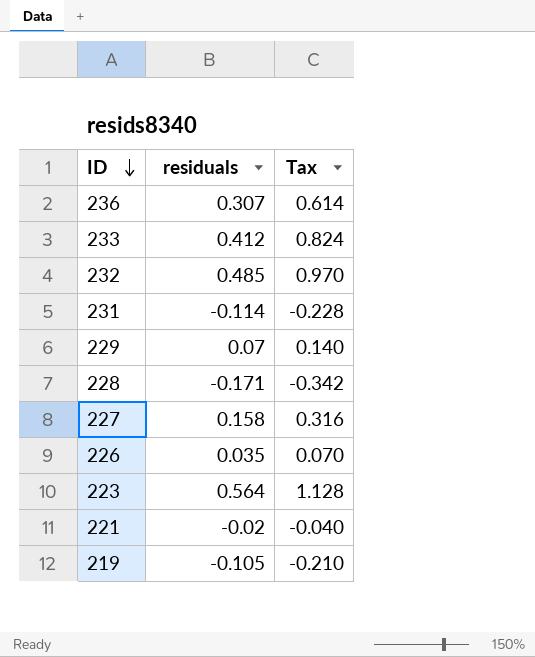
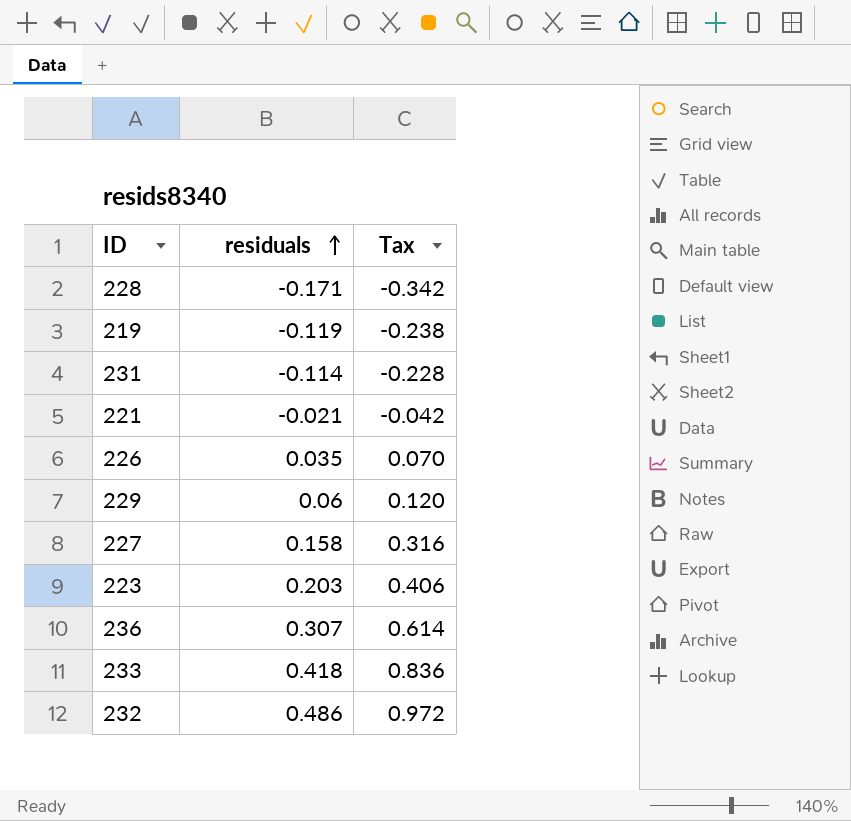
row order: ID descending -> residuals ascending
219 | residuals: -0.105 -> -0.119
219 | Tax: -0.210 -> -0.238
221 | residuals: -0.02 -> -0.021
221 | Tax: -0.040 -> -0.042
229 | residuals: 0.07 -> 0.06
229 | Tax: 0.140 -> 0.120
223 | residuals: 0.564 -> 0.203
223 | Tax: 1.128 -> 0.406
233 | residuals: 0.412 -> 0.418
233 | Tax: 0.824 -> 0.836
232 | residuals: 0.485 -> 0.486
232 | Tax: 0.970 -> 0.972

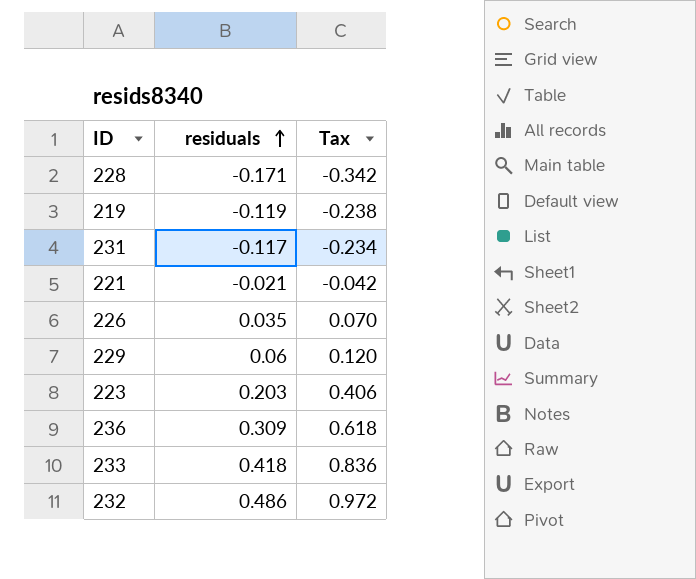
row 227: 0.158 | 0.316 -> none
231 | residuals: -0.114 -> -0.117
231 | Tax: -0.228 -> -0.234
236 | residuals: 0.307 -> 0.309
236 | Tax: 0.614 -> 0.618

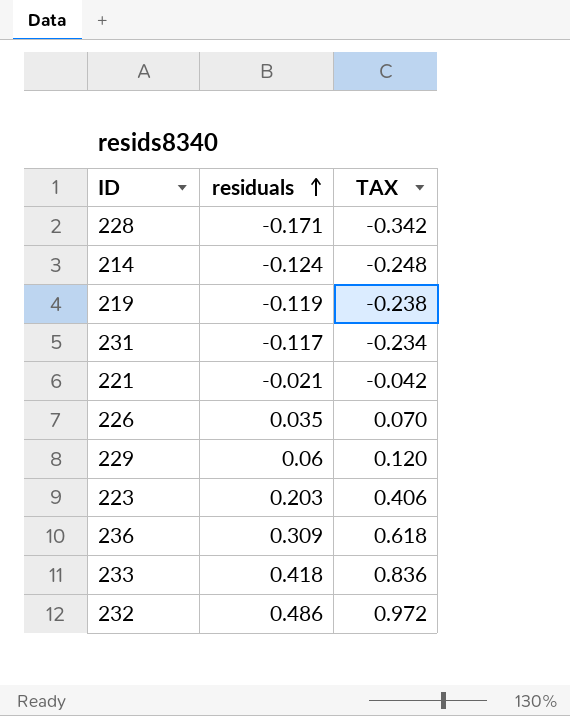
column name: Tax -> TAX
row 214: none -> -0.124 | -0.248

